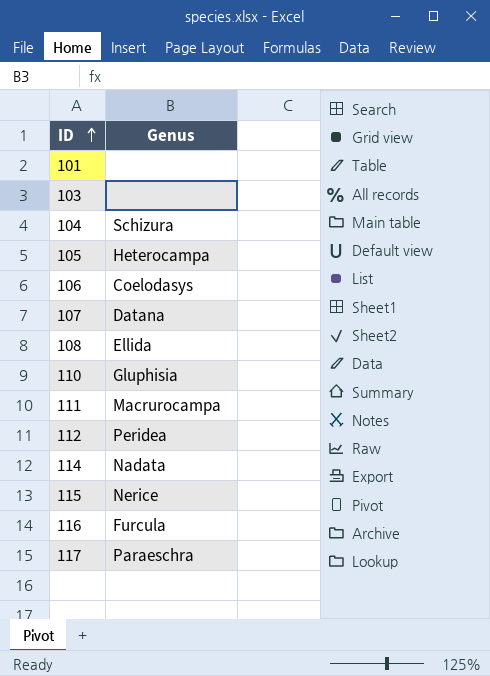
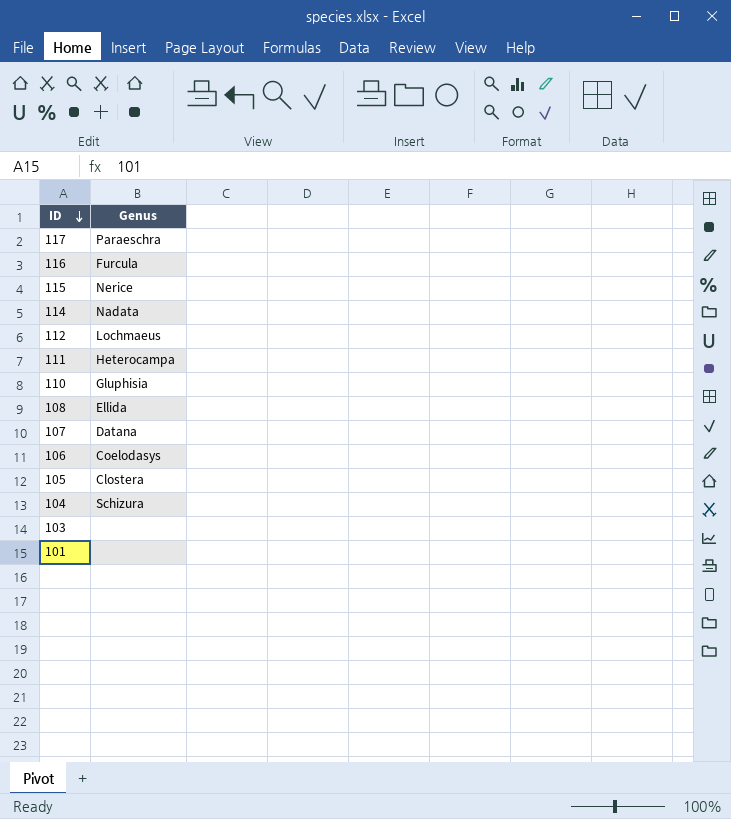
row order: ID ascending -> ID descending
112 | Genus: Peridea -> Lochmaeus
111 | Genus: Macrurocampa -> Heterocampa
105 | Genus: Heterocampa -> Clostera

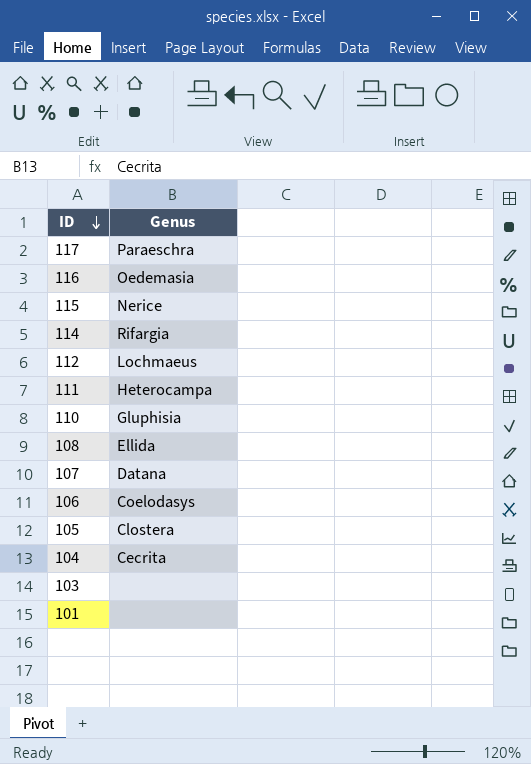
116 | Genus: Furcula -> Oedemasia
114 | Genus: Nadata -> Rifargia
104 | Genus: Schizura -> Cecrita

